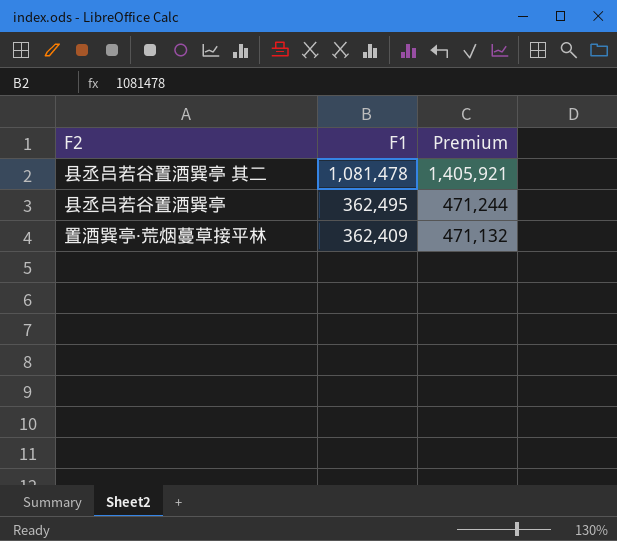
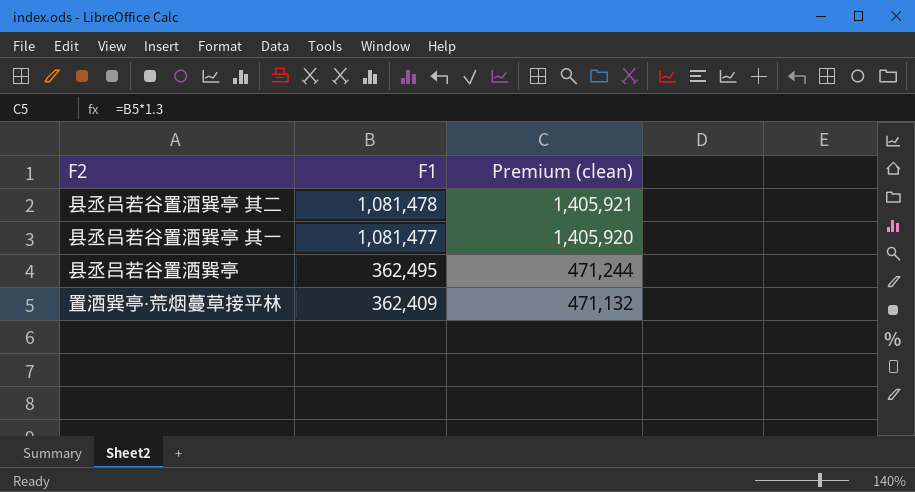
column name: Premium -> Premium (clean)
row 县丞吕若谷置酒巽亭 其一: none -> 1,081,477 | 1,405,920

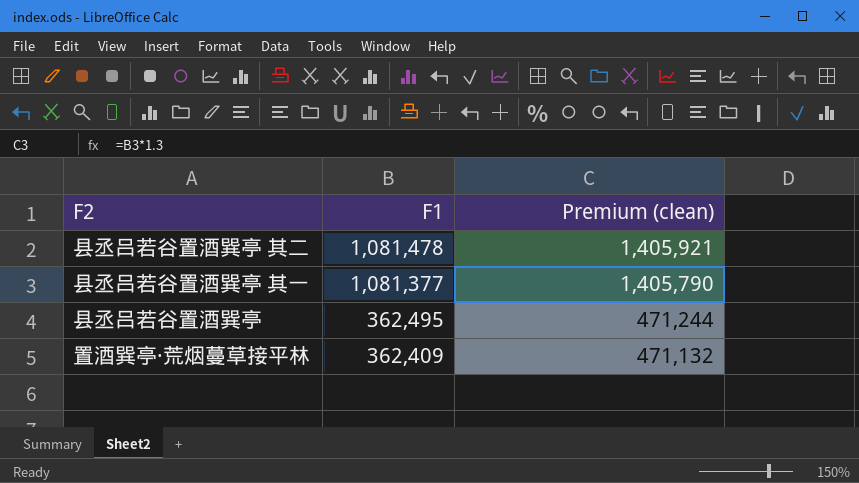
县丞吕若谷置酒巽亭 其一 | F1: 1,081,477 -> 1,081,377
县丞吕若谷置酒巽亭 其一 | Premium (clean): 1,405,920 -> 1,405,790

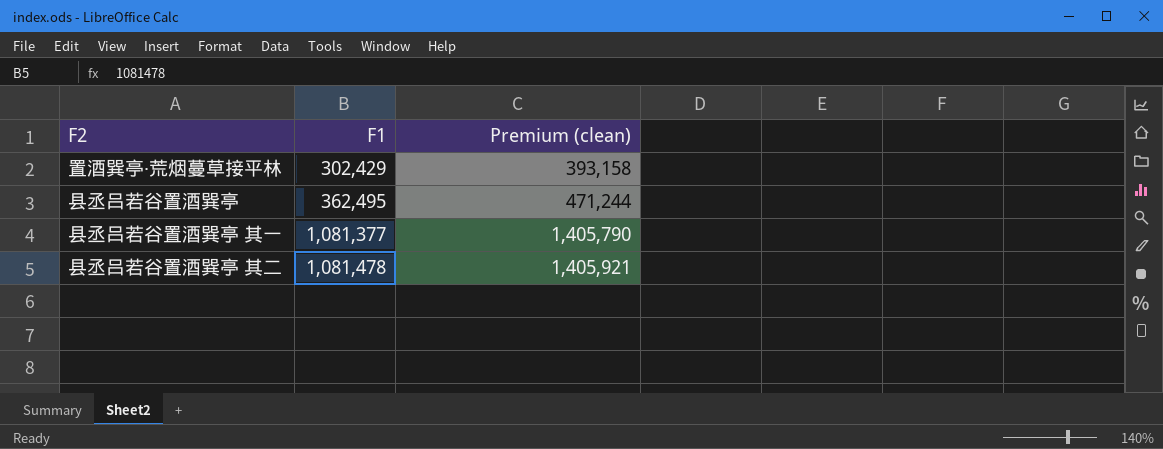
row order: F1 descending -> F1 ascending
置酒巽亭·荒烟蔓草接平林 | F1: 362,409 -> 302,429
置酒巽亭·荒烟蔓草接平林 | Premium (clean): 471,132 -> 393,158

